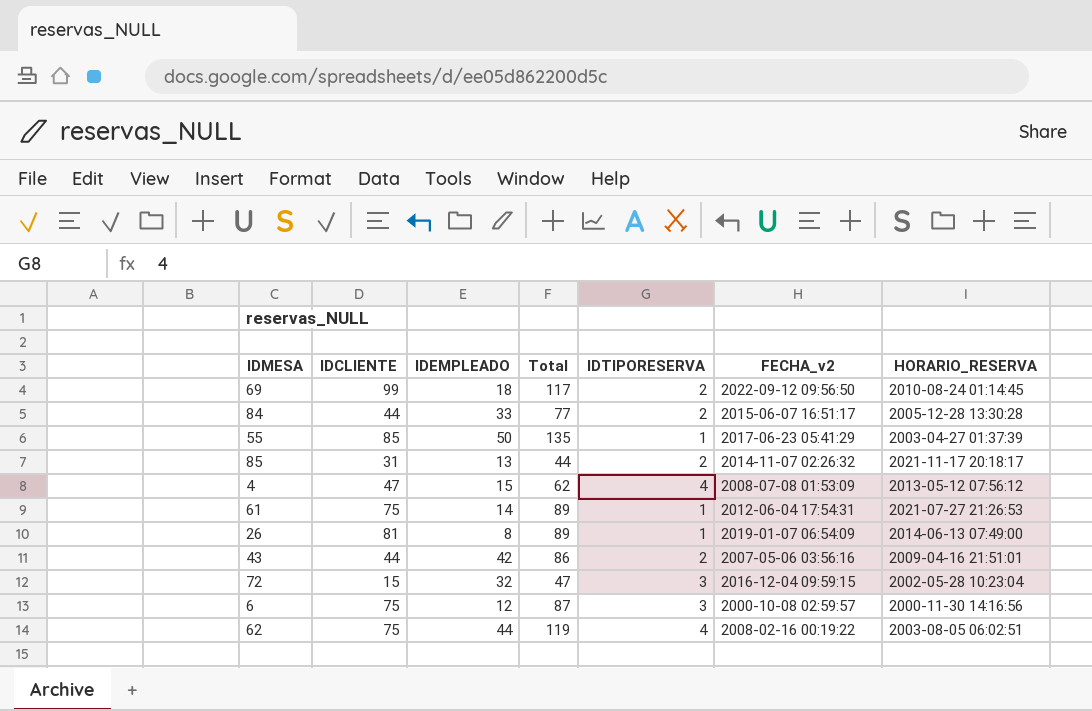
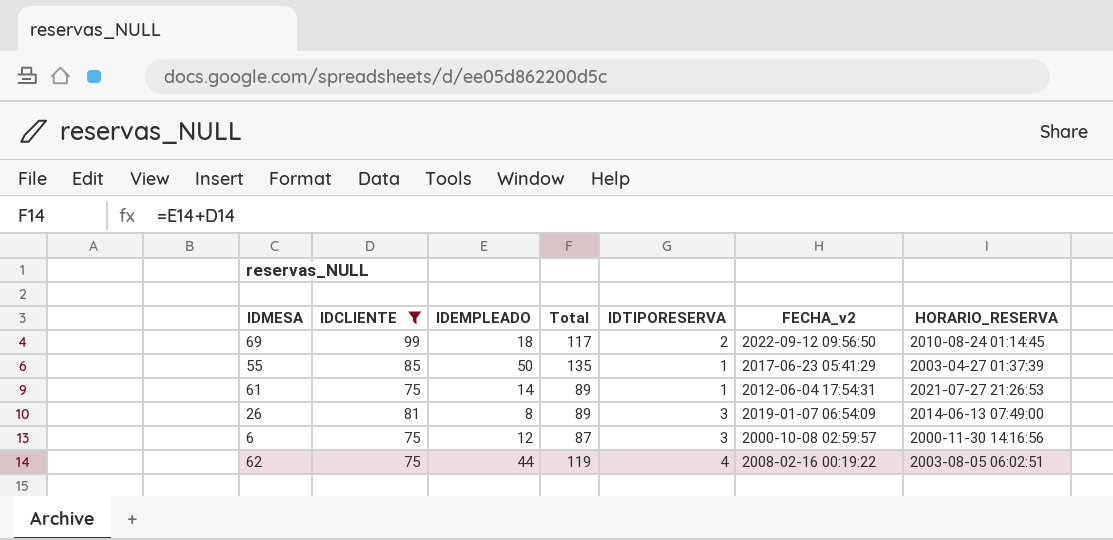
filter: none -> IDCLIENTE >= 75
26 | IDTIPORESERVA: 1 -> 3

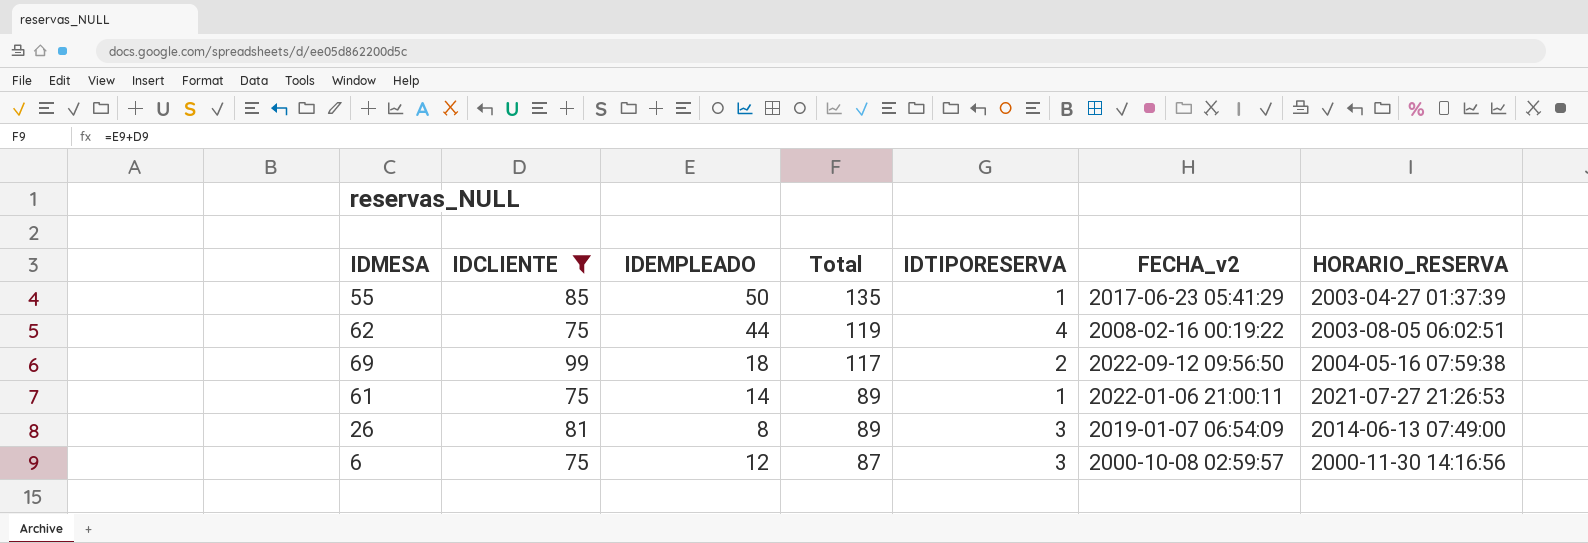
row order: none -> Total descending
69 | HORARIO_RESERVA: 2010-08-24 01:14:45 -> 2004-05-16 07:59:38
61 | FECHA_v2: 2012-06-04 17:54:31 -> 2022-01-06 21:00:11

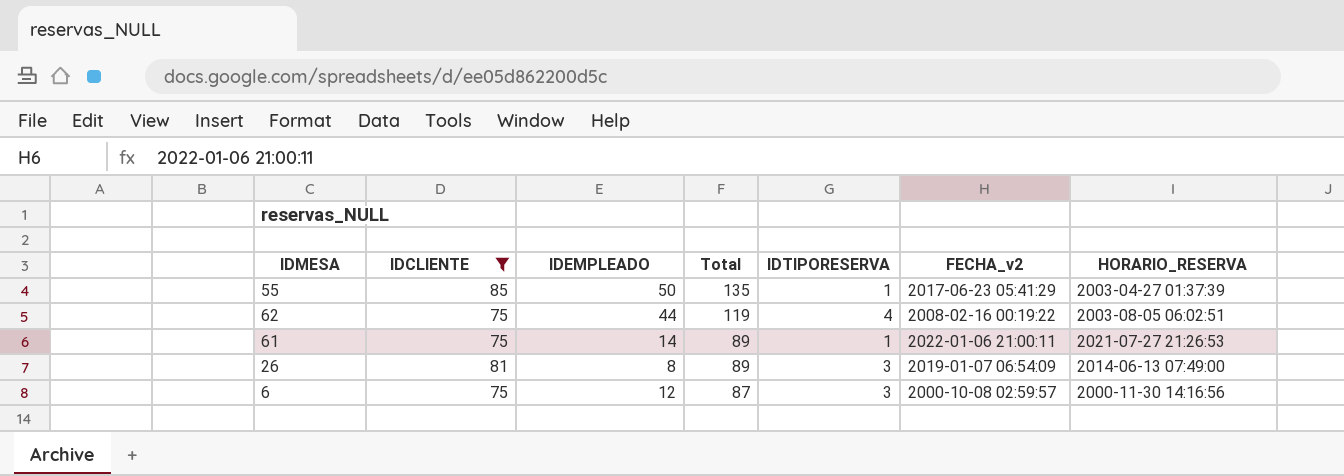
row 69: 99 | 18 | 117 | 2 | 2022-09-12 09:56:50 | 2004-05-16 07:59:38 -> none

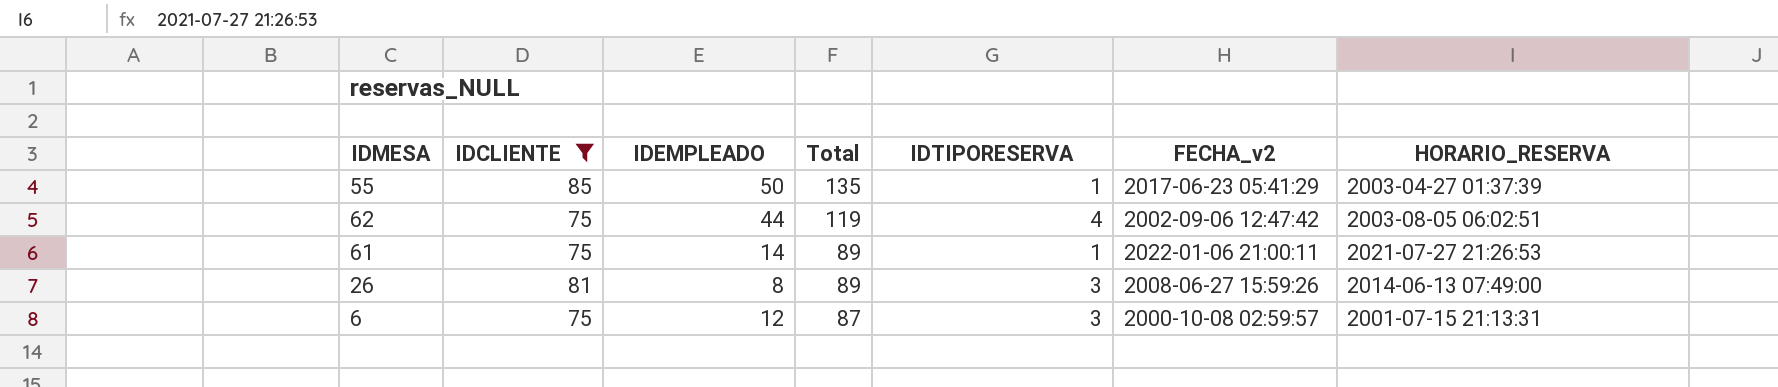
62 | FECHA_v2: 2008-02-16 00:19:22 -> 2002-09-06 12:47:42
26 | FECHA_v2: 2019-01-07 06:54:09 -> 2008-06-27 15:59:26
6 | HORARIO_RESERVA: 2000-11-30 14:16:56 -> 2001-07-15 21:13:31

